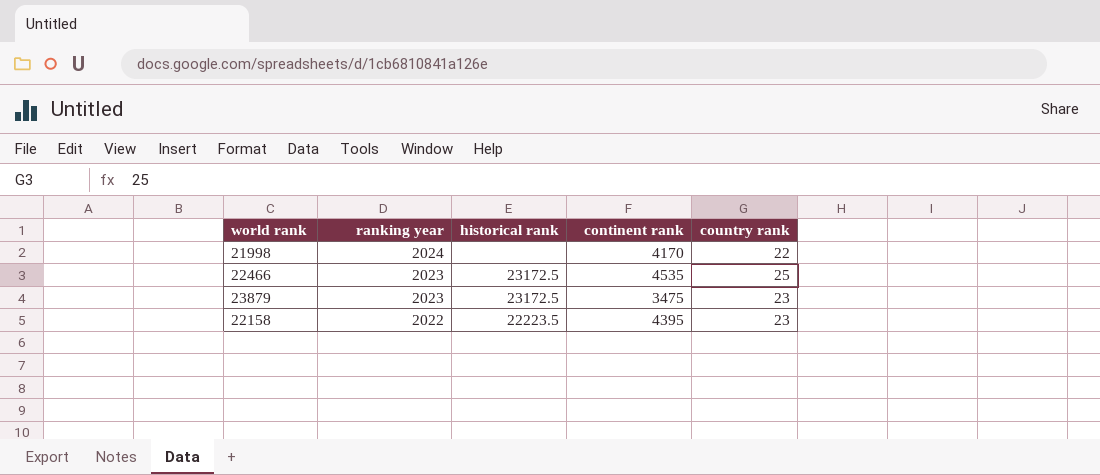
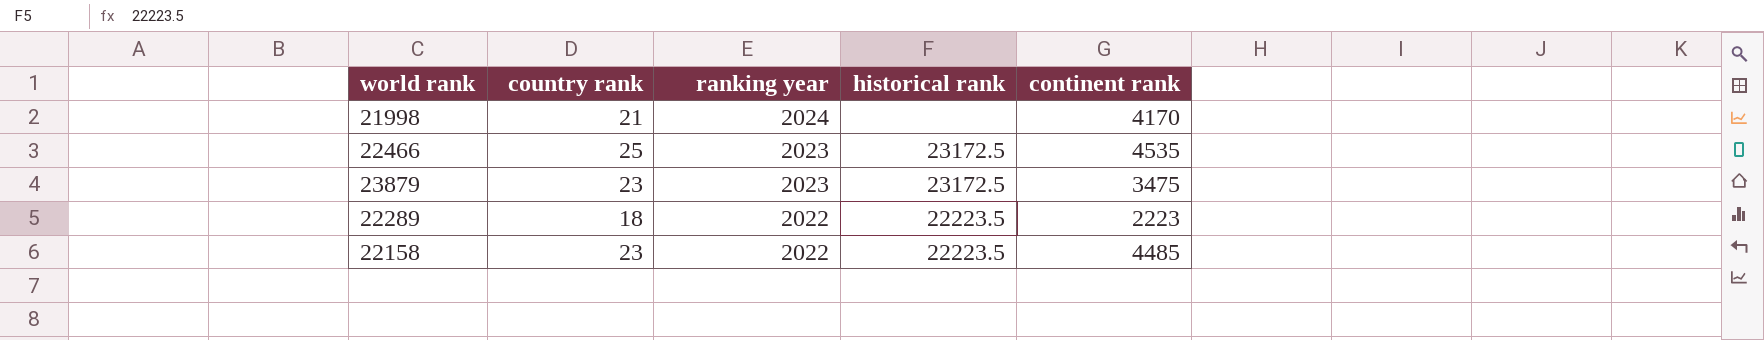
column country rank | position: 5 -> 2
21998 | country rank: 22 -> 21
row 22289: none -> 18 | 2022 | 22223.5 | 2223
22158 | continent rank: 4395 -> 4485

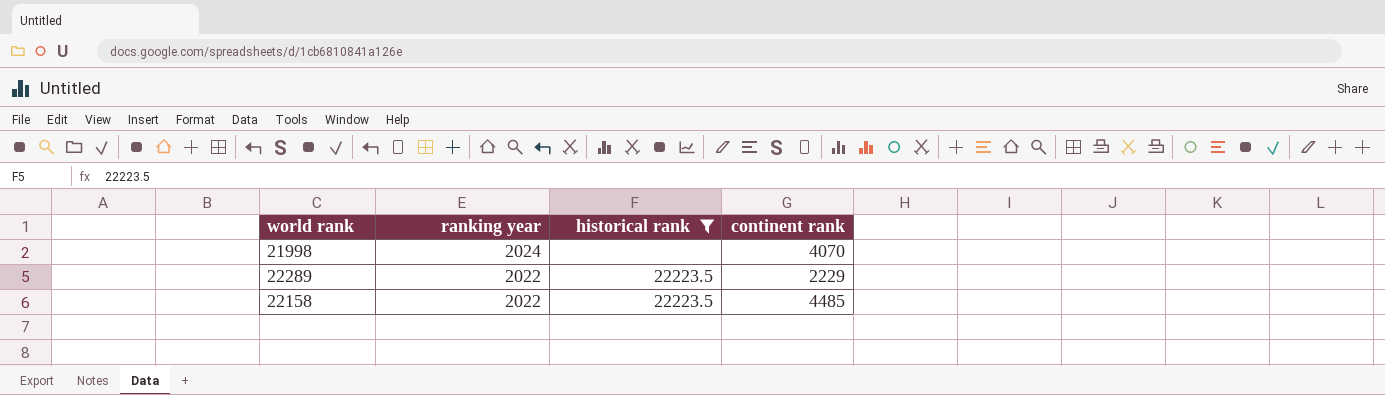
filter: none -> historical rank != 23172.5
column country rank | position: 2 -> none
21998 | continent rank: 4170 -> 4070
22289 | continent rank: 2223 -> 2229

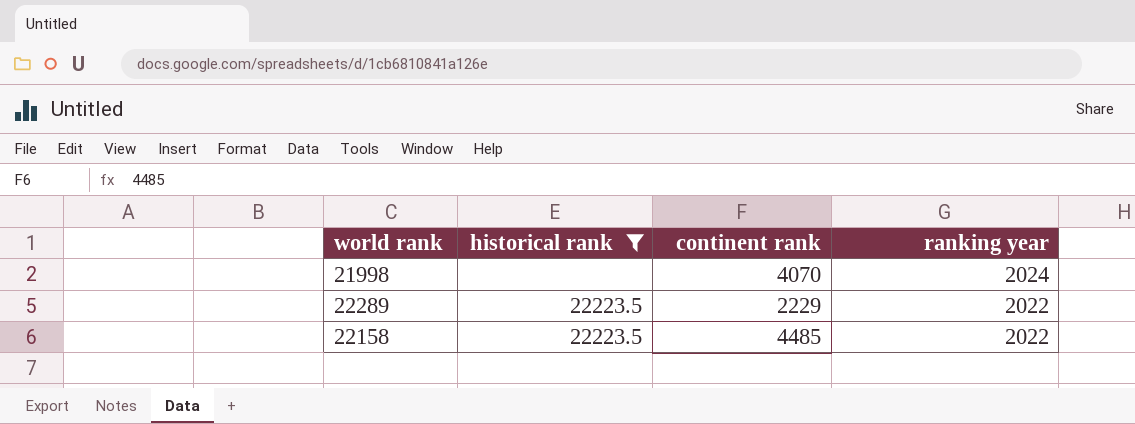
column ranking year | position: 2 -> 4

